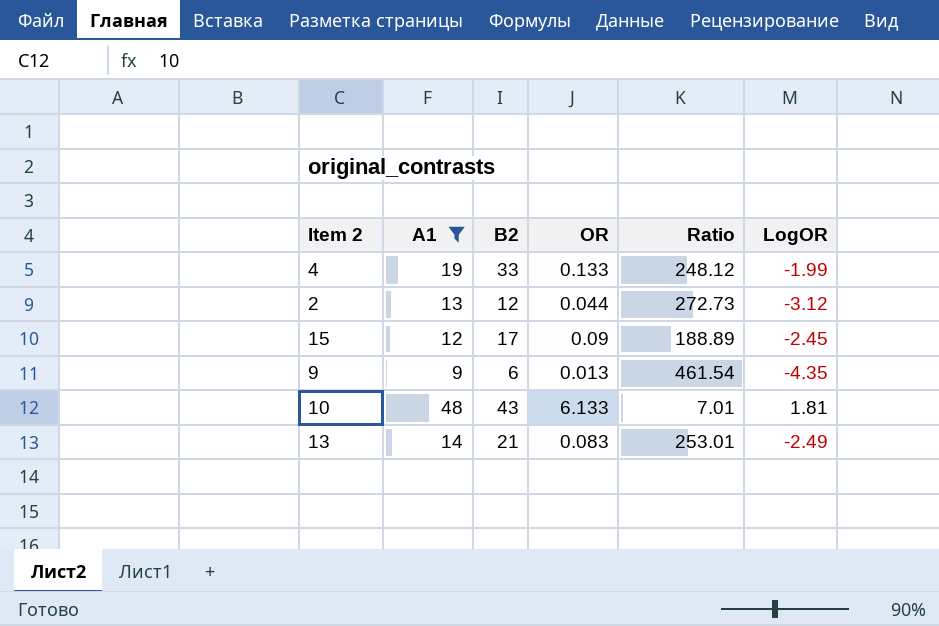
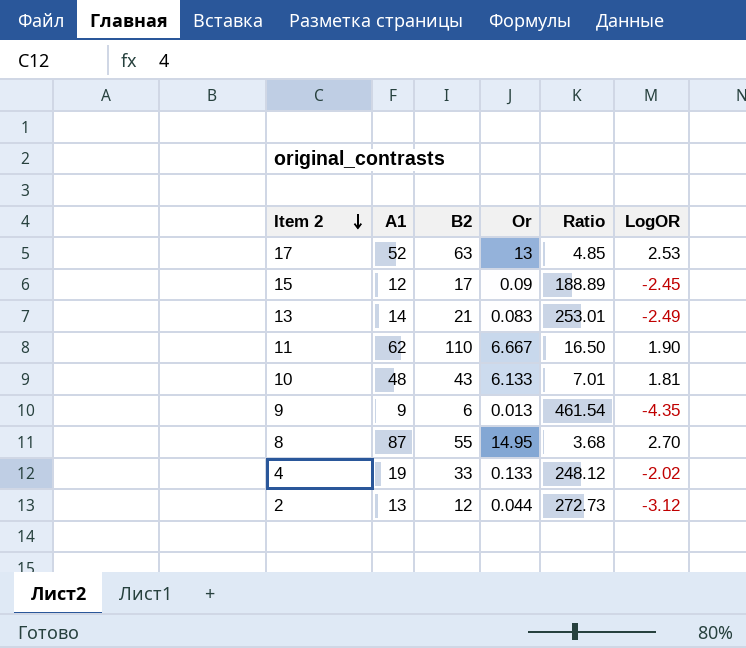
filter: A1 <= 48 -> none
row order: none -> Item 2 descending
column name: OR -> Or
4 | LogOR: -1.99 -> -2.02

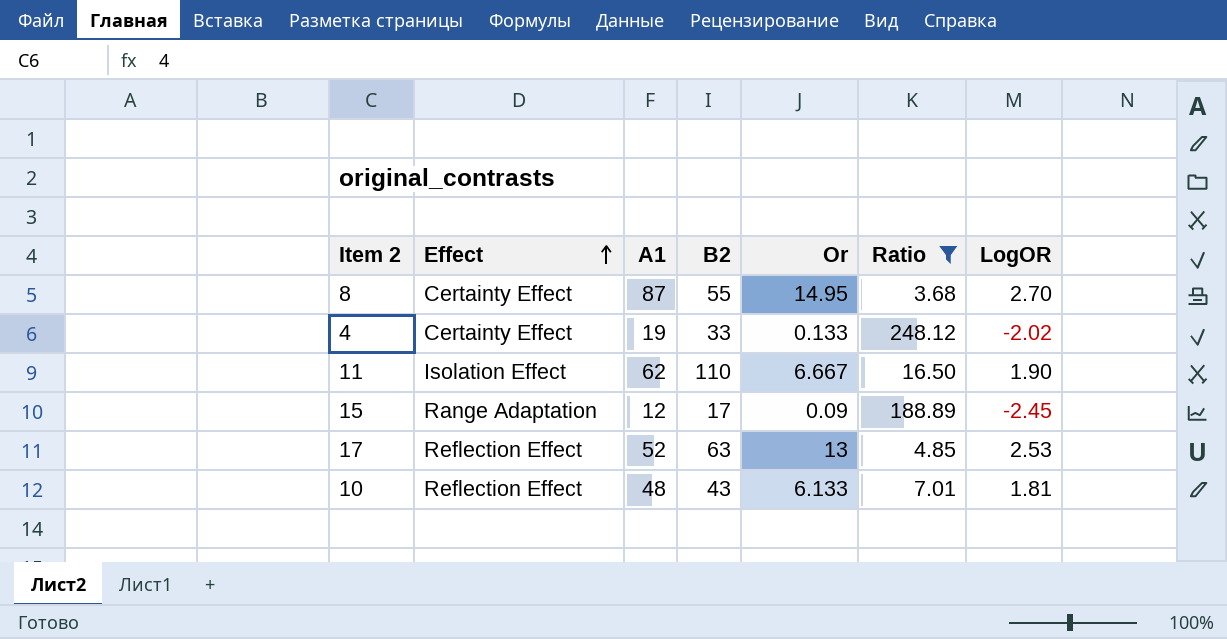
filter: none -> Ratio <= 248.12
row order: Item 2 descending -> Effect ascending
column Effect | position: none -> 2

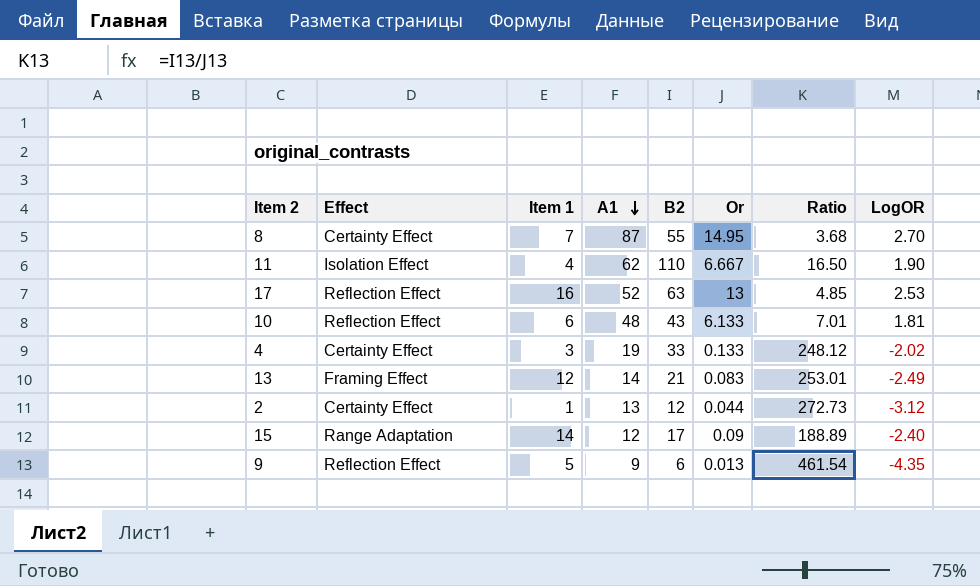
filter: Ratio <= 248.12 -> none
row order: Effect ascending -> A1 descending
column Item 1 | position: none -> 3
15 | LogOR: -2.45 -> -2.40

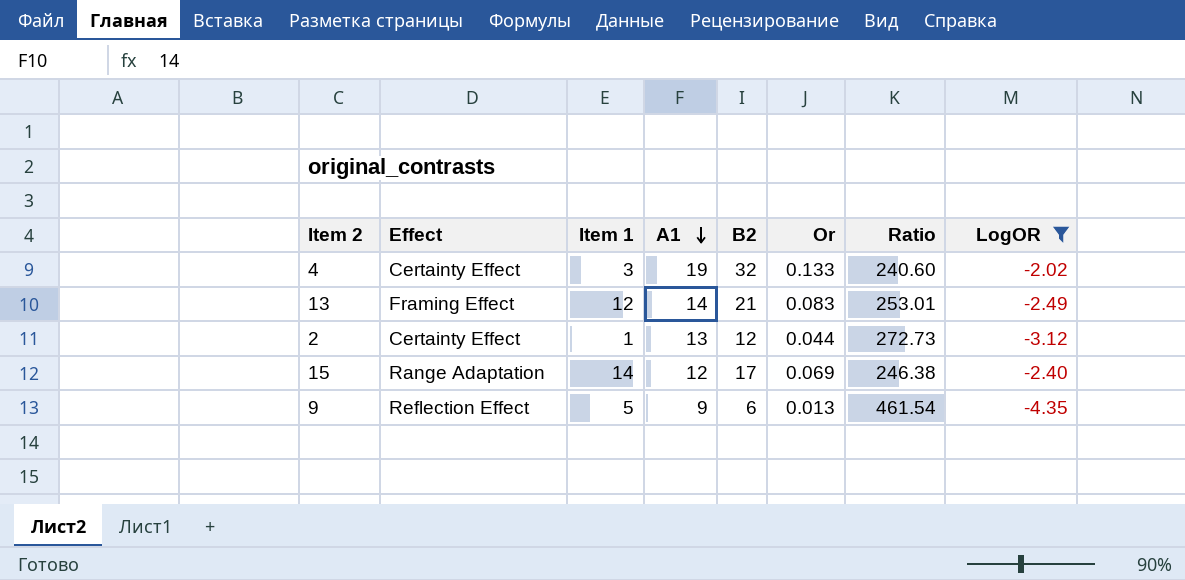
filter: none -> LogOR <= -2.02
4 | B2: 33 -> 32
4 | Ratio: 248.12 -> 240.60
15 | Or: 0.09 -> 0.069
15 | Ratio: 188.89 -> 246.38

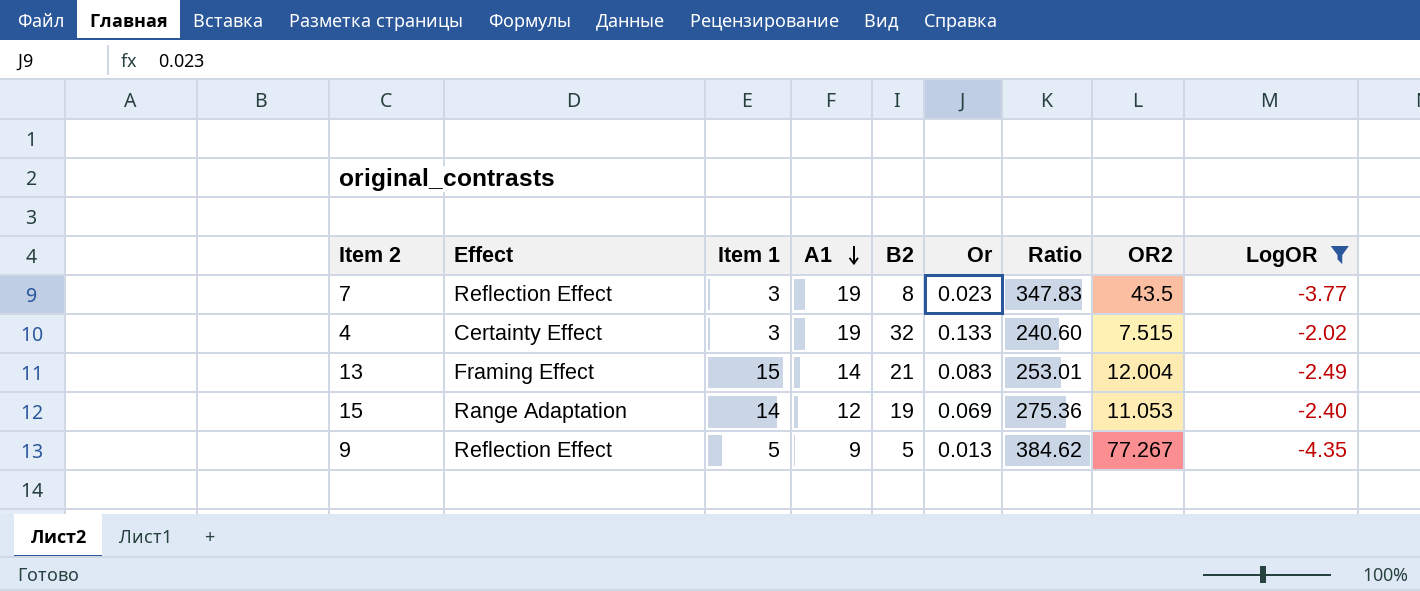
column OR2 | position: none -> 8
row 2: Certainty Effect | 1 | 13 | 12 | 0.044 | 272.73 | -3.12 -> none
row 7: none -> Reflection Effect | 3 | 19 | 8 | 0.023 | 347.83 | 43.5 | -3.77
13 | Item 1: 12 -> 15
15 | B2: 17 -> 19
15 | Ratio: 246.38 -> 275.36
9 | B2: 6 -> 5
9 | Ratio: 461.54 -> 384.62

